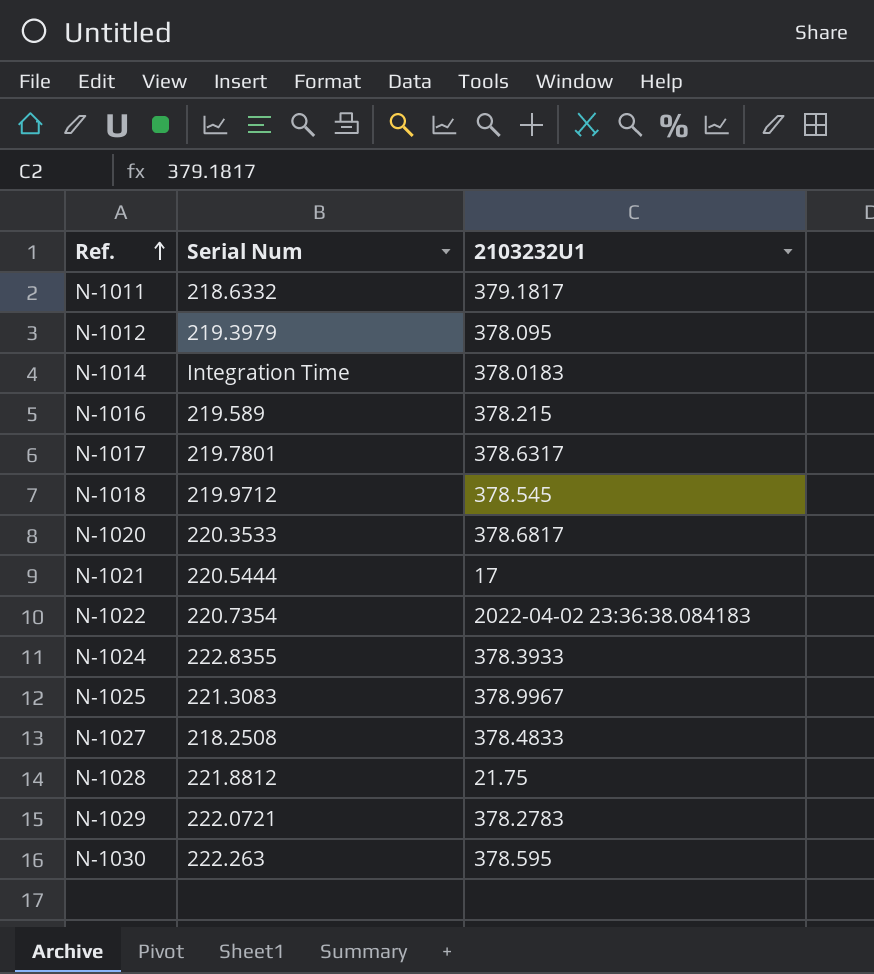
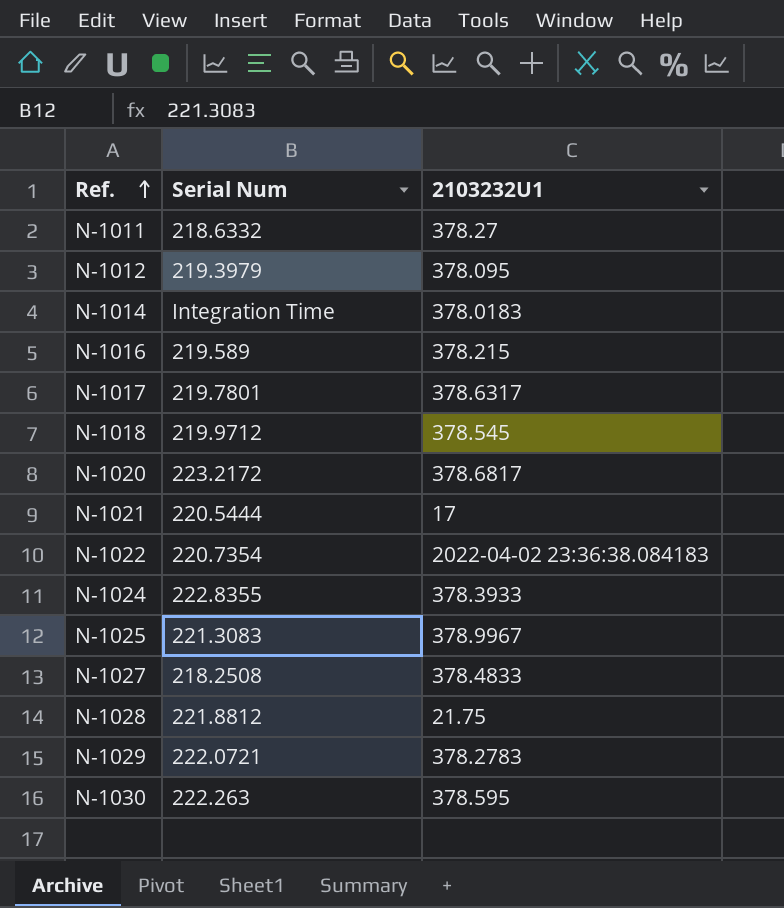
N-1011 | 2103232U1: 379.1817 -> 378.27
N-1020 | Serial Num: 220.3533 -> 223.2172

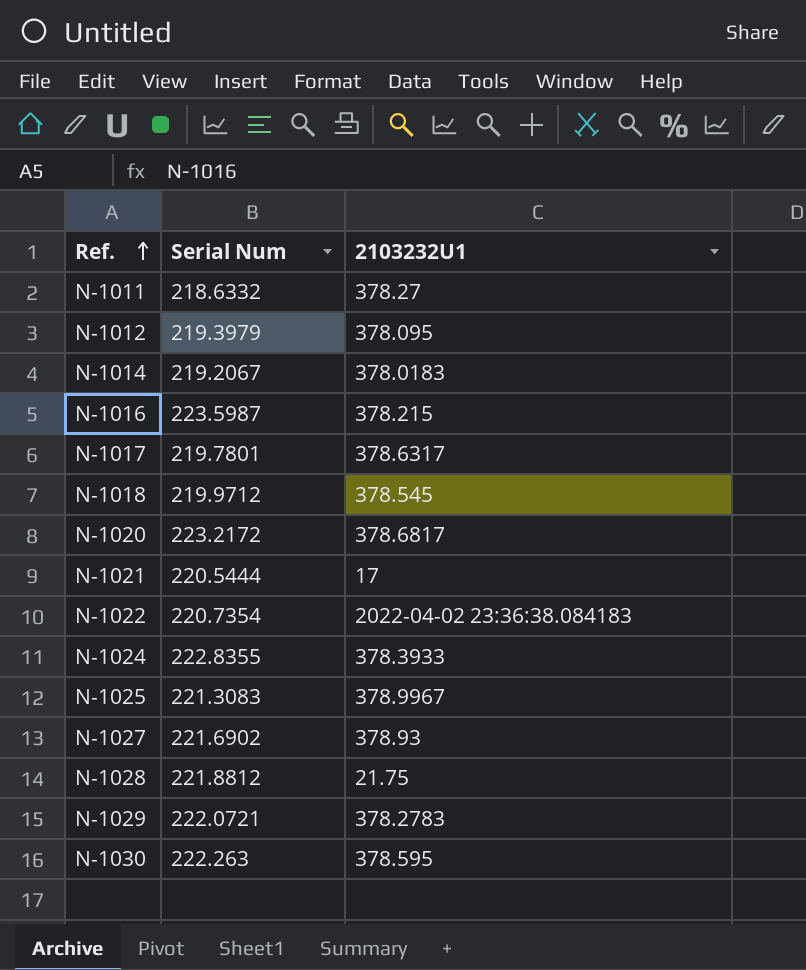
N-1014 | Serial Num: Integration Time -> 219.2067
N-1016 | Serial Num: 219.589 -> 223.5987
N-1027 | Serial Num: 218.2508 -> 221.6902
N-1027 | 2103232U1: 378.4833 -> 378.93

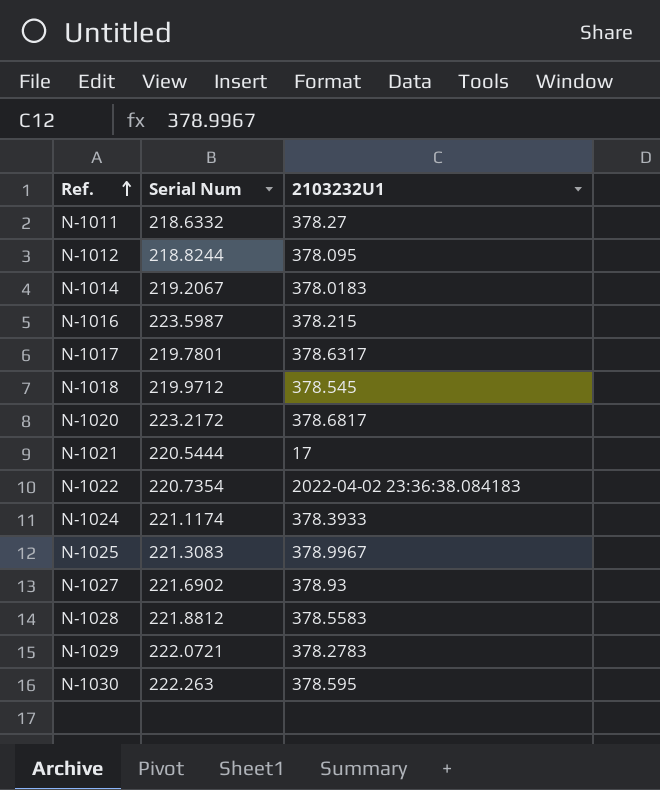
N-1012 | Serial Num: 219.3979 -> 218.8244
N-1024 | Serial Num: 222.8355 -> 221.1174
N-1028 | 2103232U1: 21.75 -> 378.5583

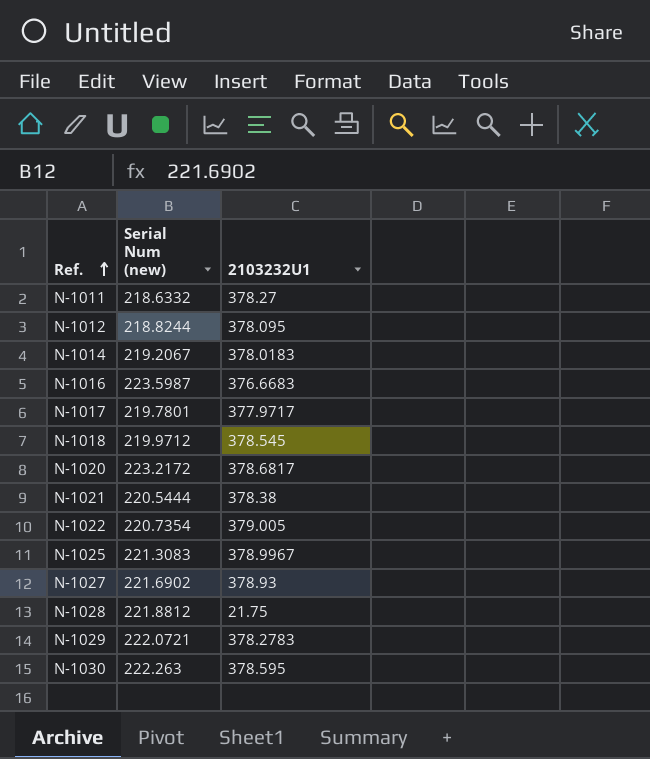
column name: Serial Num -> Serial Num (new)
row N-1024: 221.1174 | 378.3933 -> none
N-1016 | 2103232U1: 378.215 -> 376.6683
N-1017 | 2103232U1: 378.6317 -> 377.9717
N-1021 | 2103232U1: 17 -> 378.38
N-1022 | 2103232U1: 2022-04-02 23:36:38.084183 -> 379.005
N-1028 | 2103232U1: 378.5583 -> 21.75

